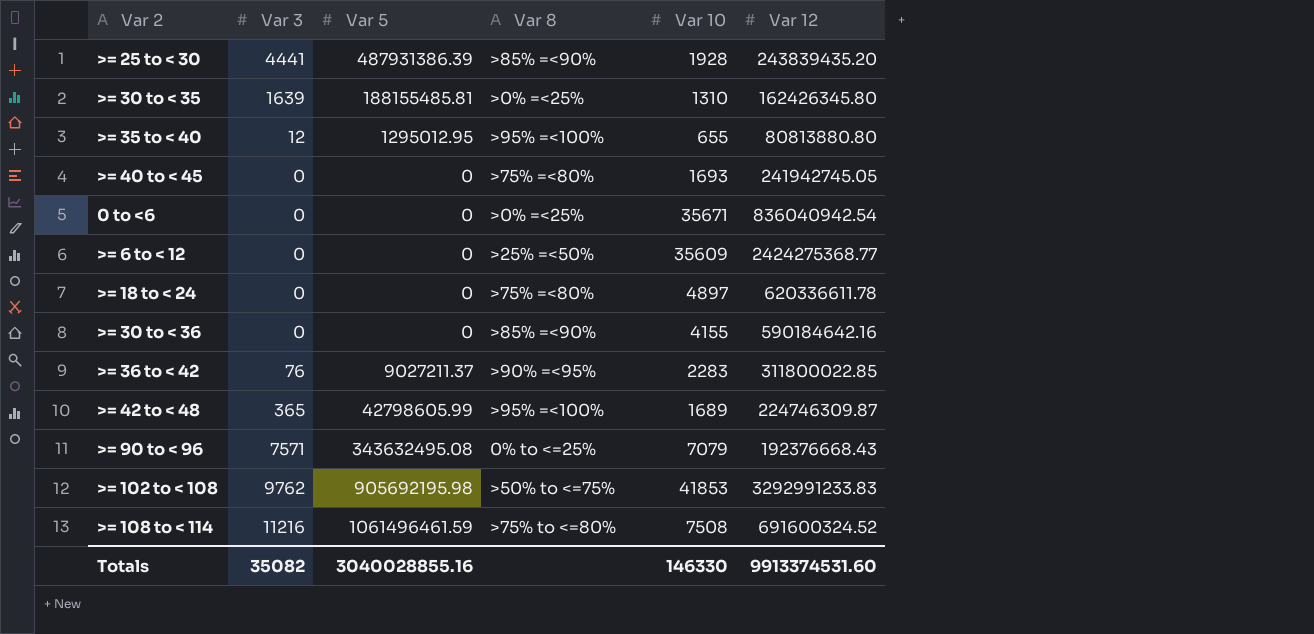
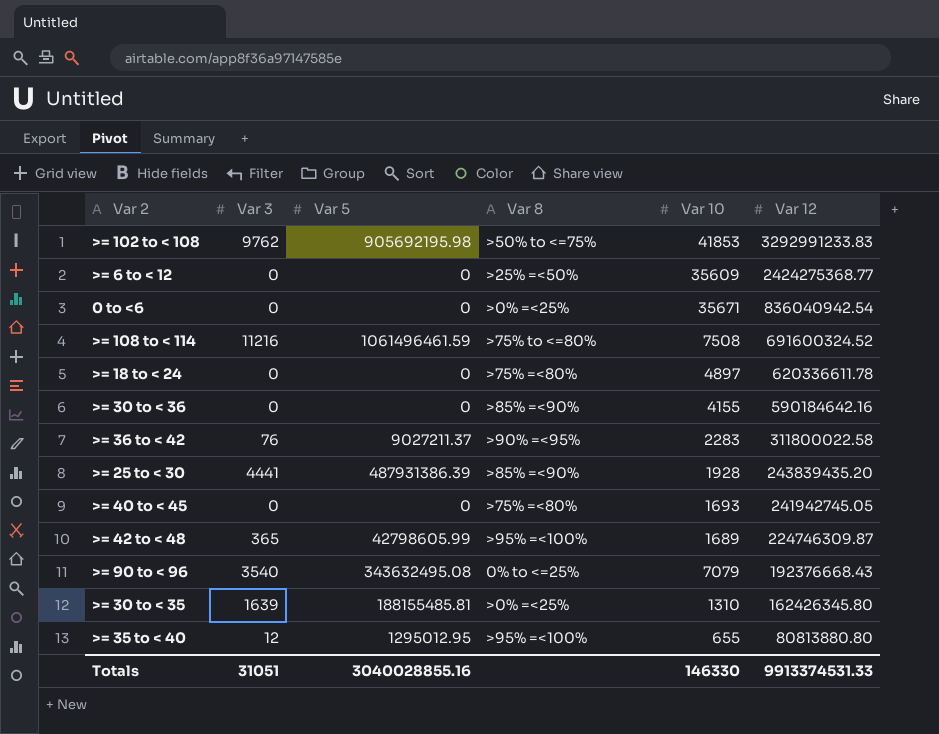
row order: none -> Var 12 descending
>= 36 to < 42 | Var 12: 311800022.85 -> 311800022.58
>= 90 to < 96 | Var 3: 7571 -> 3540
Totals | Var 3: 35082 -> 31051
Totals | Var 12: 9913374531.60 -> 9913374531.33

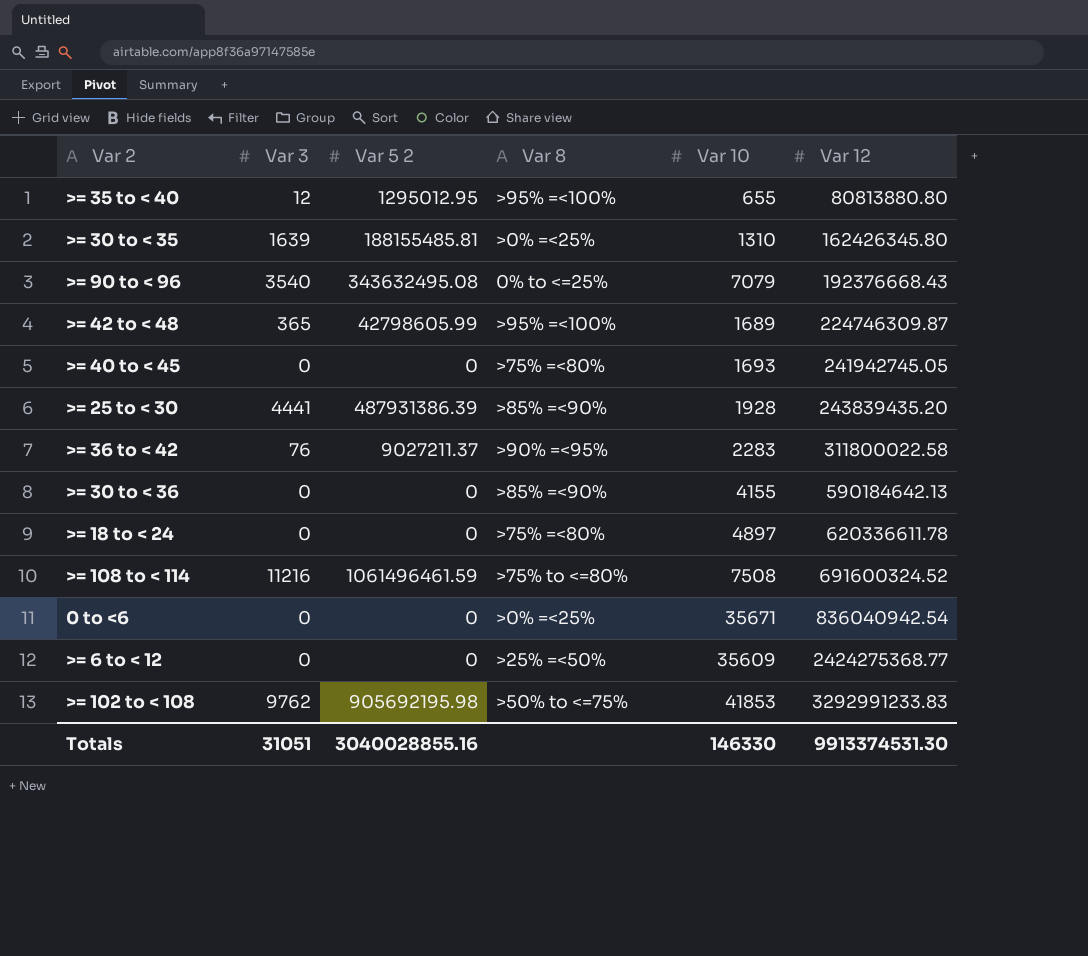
row order: Var 12 descending -> Var 12 ascending
column name: Var 5 -> Var 5 2
>= 30 to < 36 | Var 12: 590184642.16 -> 590184642.13
Totals | Var 12: 9913374531.33 -> 9913374531.30

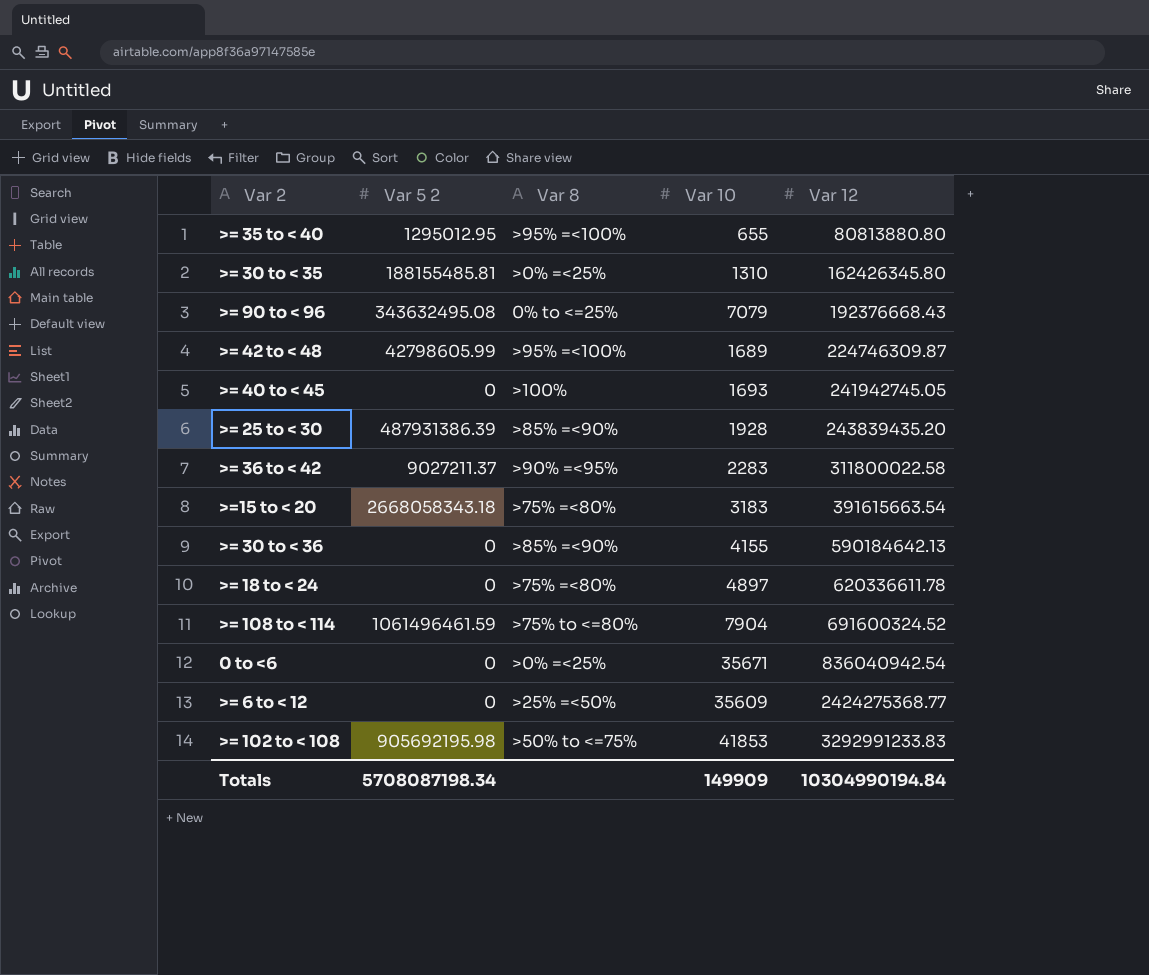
column Var 3 | position: 2 -> none
>= 40 to < 45 | Var 8: >75% =<80% -> >100%
row >=15 to < 20: none -> 2668058343.18 | >75% =<80% | 3183 | 391615663.54
>= 108 to < 114 | Var 10: 7508 -> 7904
Totals | Var 5 2: 3040028855.16 -> 5708087198.34
Totals | Var 10: 146330 -> 149909
Totals | Var 12: 9913374531.30 -> 10304990194.84

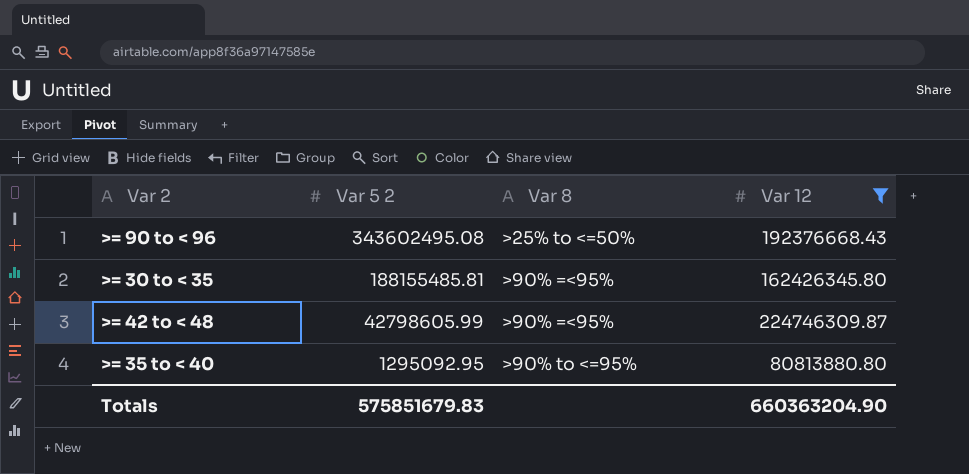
filter: none -> Var 12 <= 224746309.87
row order: Var 12 ascending -> Var 5 2 descending
column Var 10 | position: 4 -> none
>= 90 to < 96 | Var 5 2: 343632495.08 -> 343602495.08
>= 90 to < 96 | Var 8: 0% to <=25% -> >25% to <=50%
>= 30 to < 35 | Var 8: >0% =<25% -> >90% =<95%
>= 42 to < 48 | Var 8: >95% =<100% -> >90% =<95%
>= 35 to < 40 | Var 5 2: 1295012.95 -> 1295092.95
>= 35 to < 40 | Var 8: >95% =<100% -> >90% to <=95%
Totals | Var 5 2: 5708087198.34 -> 575851679.83
Totals | Var 12: 10304990194.84 -> 660363204.90

